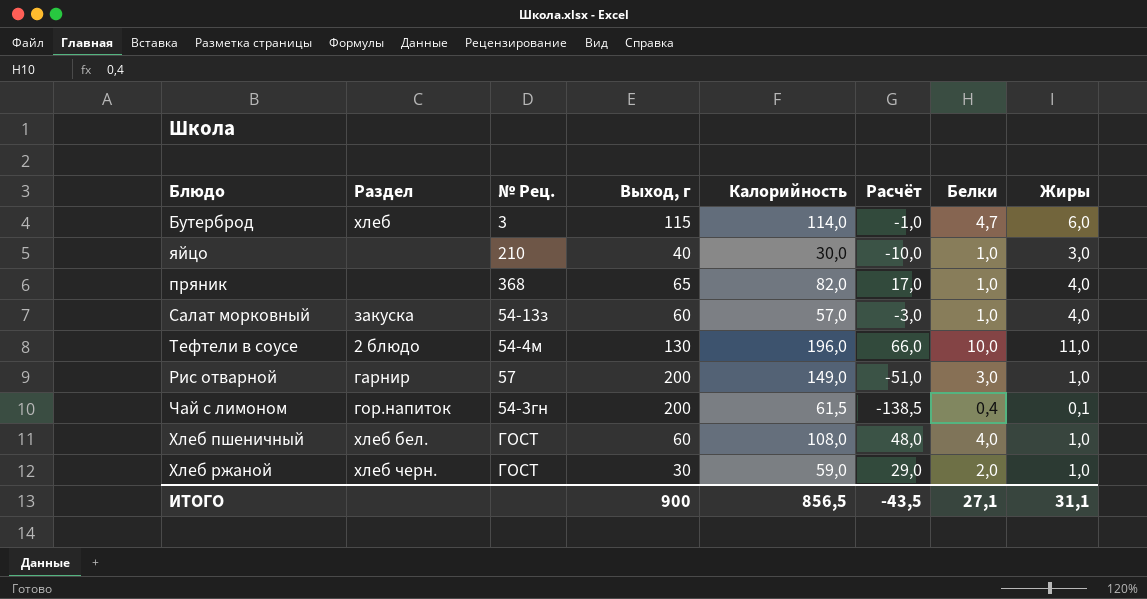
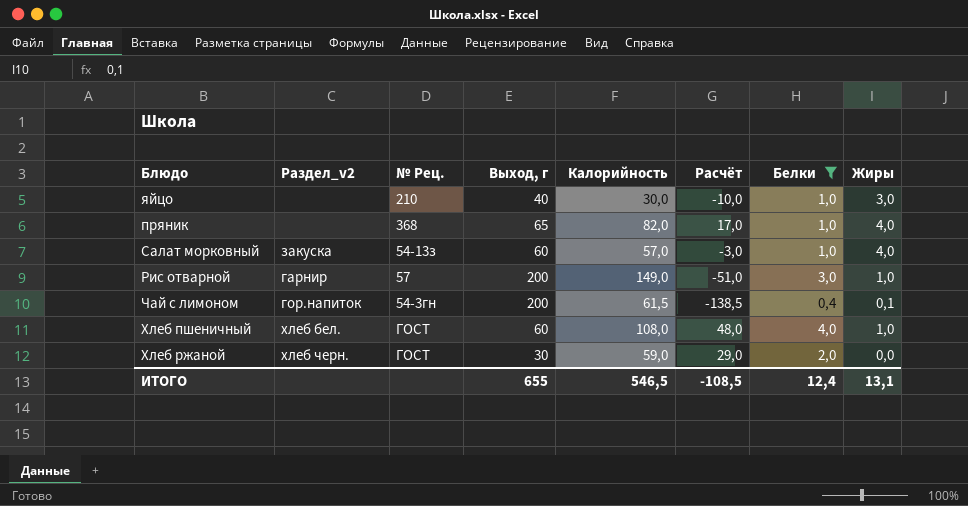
filter: none -> Белки <= 4,0
column name: Раздел -> Раздел_v2
Хлеб ржаной | Жиры: 1,0 -> 0,0
ИТОГО | Выход, г: 900 -> 655
ИТОГО | Калорийность: 856,5 -> 546,5
ИТОГО | Расчёт: -43,5 -> -108,5
ИТОГО | Белки: 27,1 -> 12,4
ИТОГО | Жиры: 31,1 -> 13,1

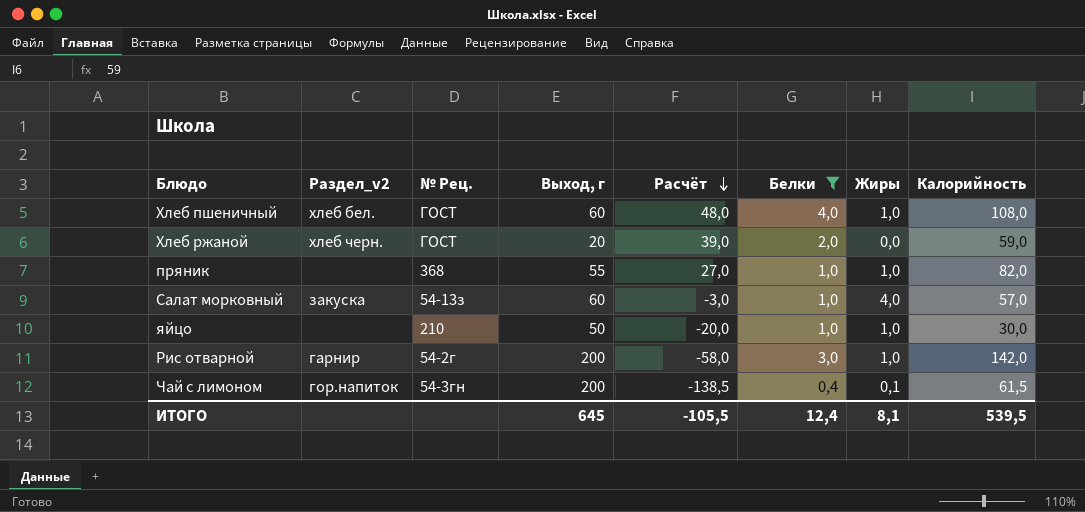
row order: none -> Расчёт descending
column Калорийность | position: 5 -> 8
Хлеб ржаной | Выход, г: 30 -> 20
Хлеб ржаной | Расчёт: 29,0 -> 39,0
пряник | Выход, г: 65 -> 55
пряник | Расчёт: 17,0 -> 27,0
пряник | Жиры: 4,0 -> 1,0
яйцо | Выход, г: 40 -> 50
яйцо | Расчёт: -10,0 -> -20,0
яйцо | Жиры: 3,0 -> 1,0
Рис отварной | № Рец.: 57 -> 54-2г
Рис отварной | Расчёт: -51,0 -> -58,0
Рис отварной | Калорийность: 149,0 -> 142,0
ИТОГО | Выход, г: 655 -> 645
ИТОГО | Расчёт: -108,5 -> -105,5
ИТОГО | Жиры: 13,1 -> 8,1
ИТОГО | Калорийность: 546,5 -> 539,5

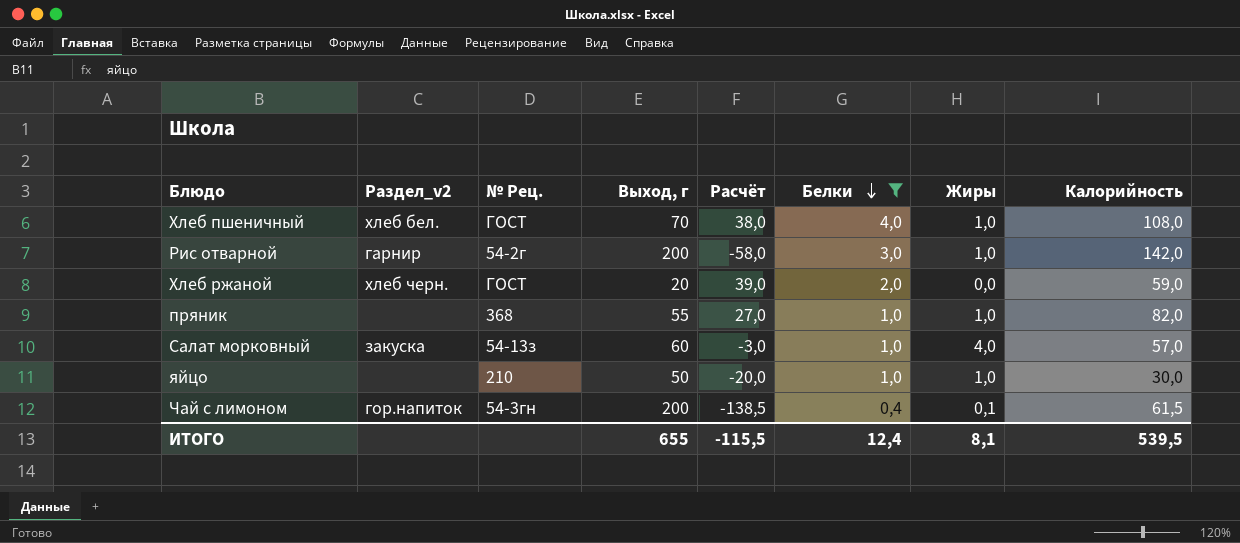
row order: Расчёт descending -> Белки descending
Хлеб пшеничный | Выход, г: 60 -> 70
Хлеб пшеничный | Расчёт: 48,0 -> 38,0
ИТОГО | Выход, г: 645 -> 655
ИТОГО | Расчёт: -105,5 -> -115,5

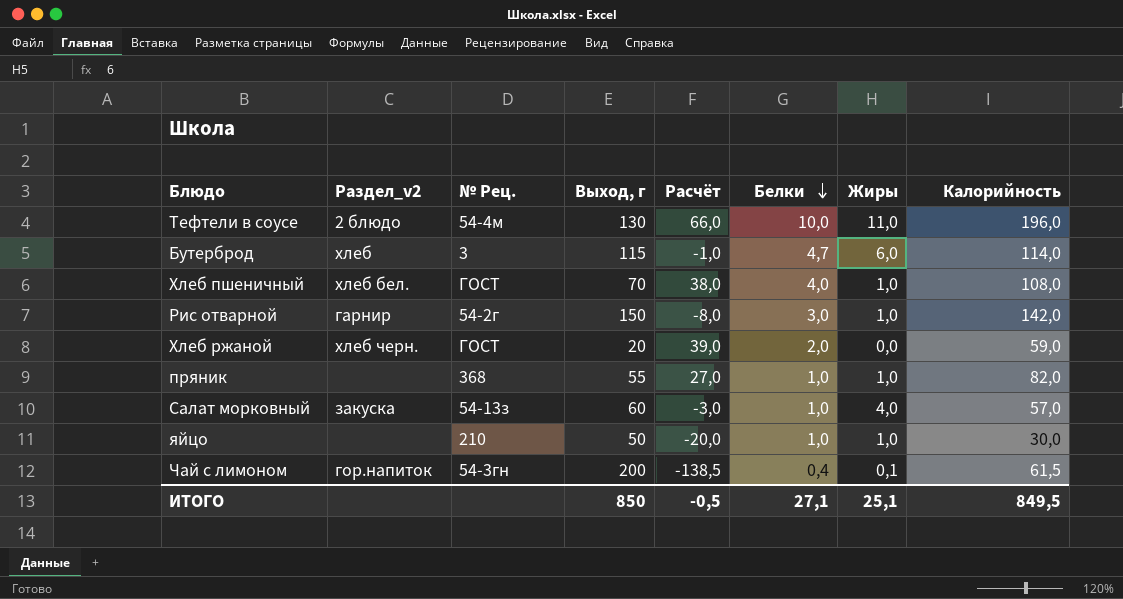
filter: Белки <= 4,0 -> none
Рис отварной | Выход, г: 200 -> 150
Рис отварной | Расчёт: -58,0 -> -8,0
ИТОГО | Выход, г: 655 -> 850
ИТОГО | Расчёт: -115,5 -> -0,5
ИТОГО | Белки: 12,4 -> 27,1
ИТОГО | Жиры: 8,1 -> 25,1
ИТОГО | Калорийность: 539,5 -> 849,5

